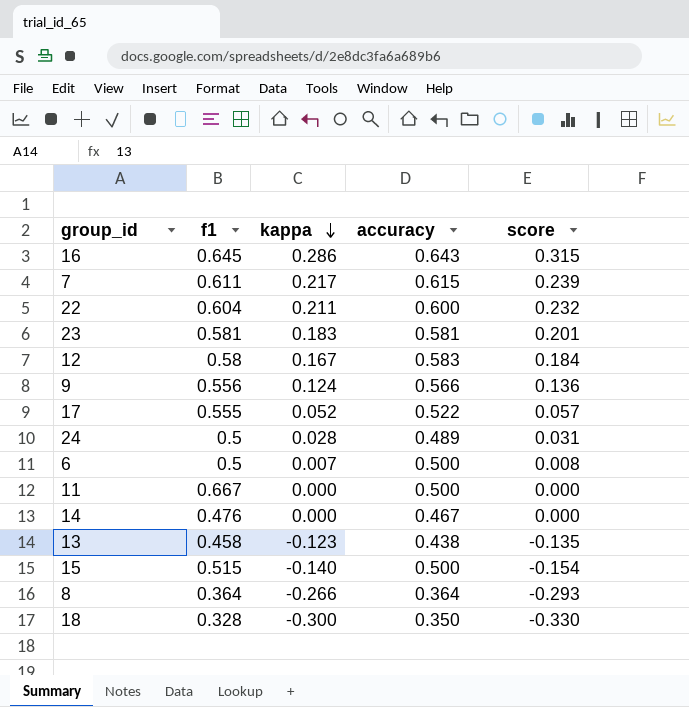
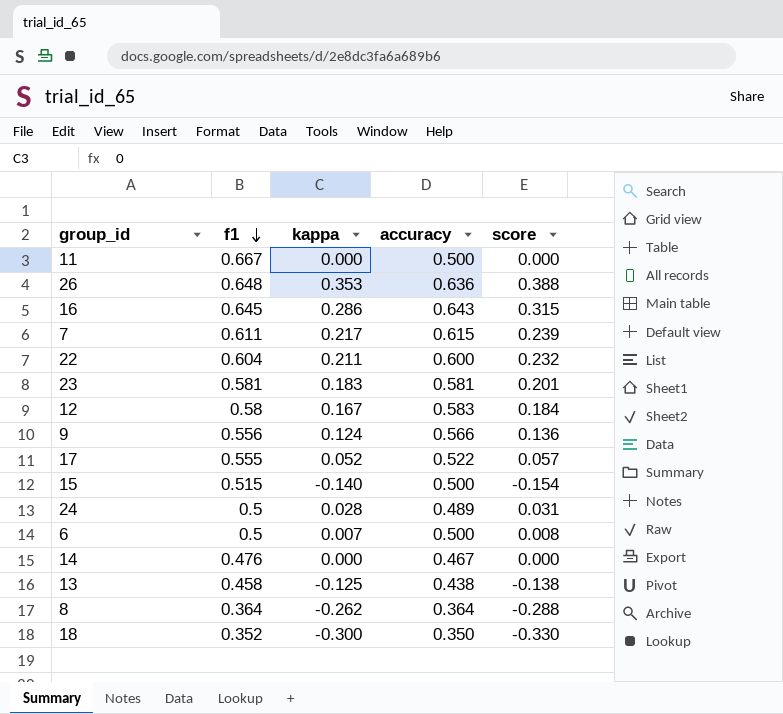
row order: kappa descending -> f1 descending
row 26: none -> 0.648 | 0.353 | 0.636 | 0.388
13 | kappa: -0.123 -> -0.125
13 | score: -0.135 -> -0.138
8 | kappa: -0.266 -> -0.262
8 | score: -0.293 -> -0.288
18 | f1: 0.328 -> 0.352

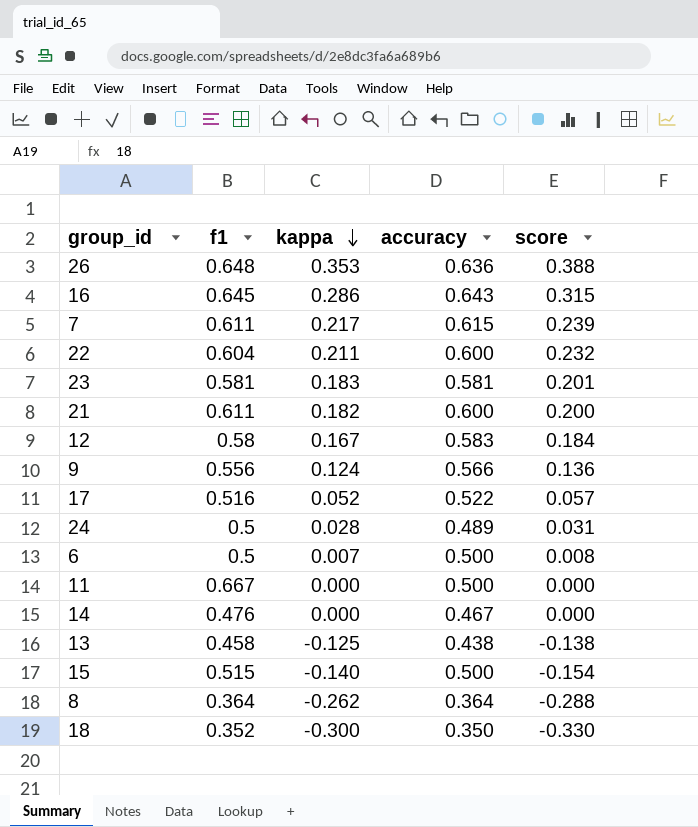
row order: f1 descending -> kappa descending
row 21: none -> 0.611 | 0.182 | 0.600 | 0.200
17 | f1: 0.555 -> 0.516

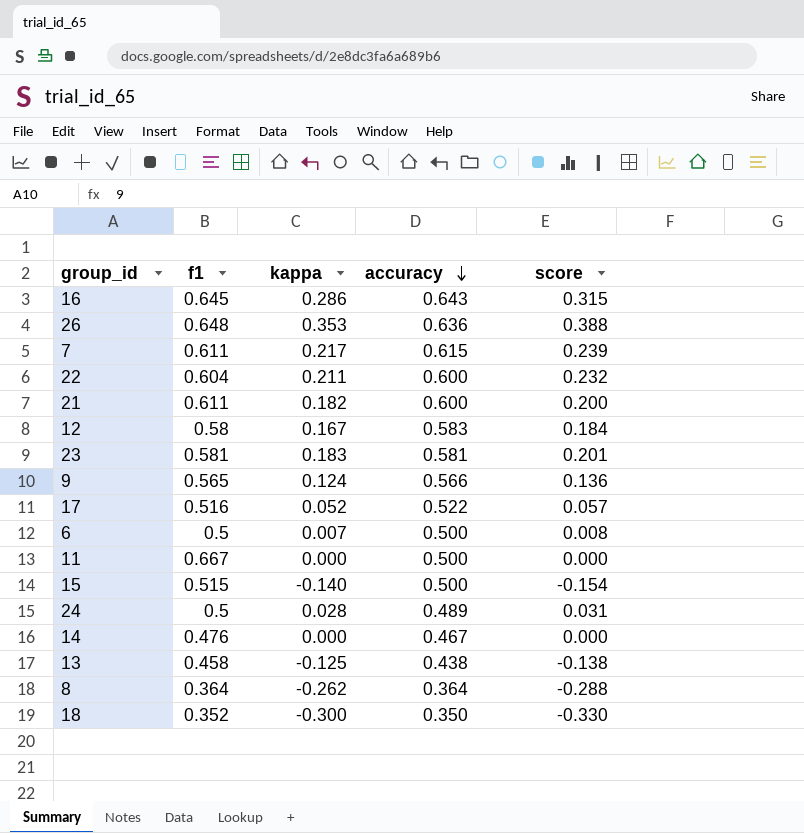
row order: kappa descending -> accuracy descending
9 | f1: 0.556 -> 0.565

